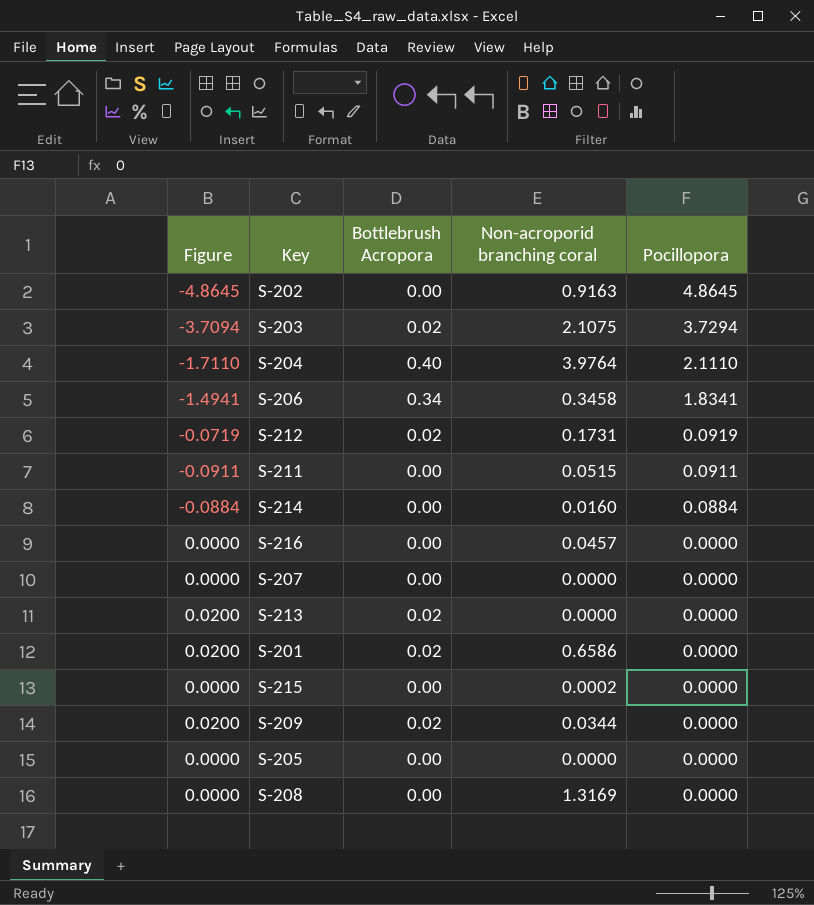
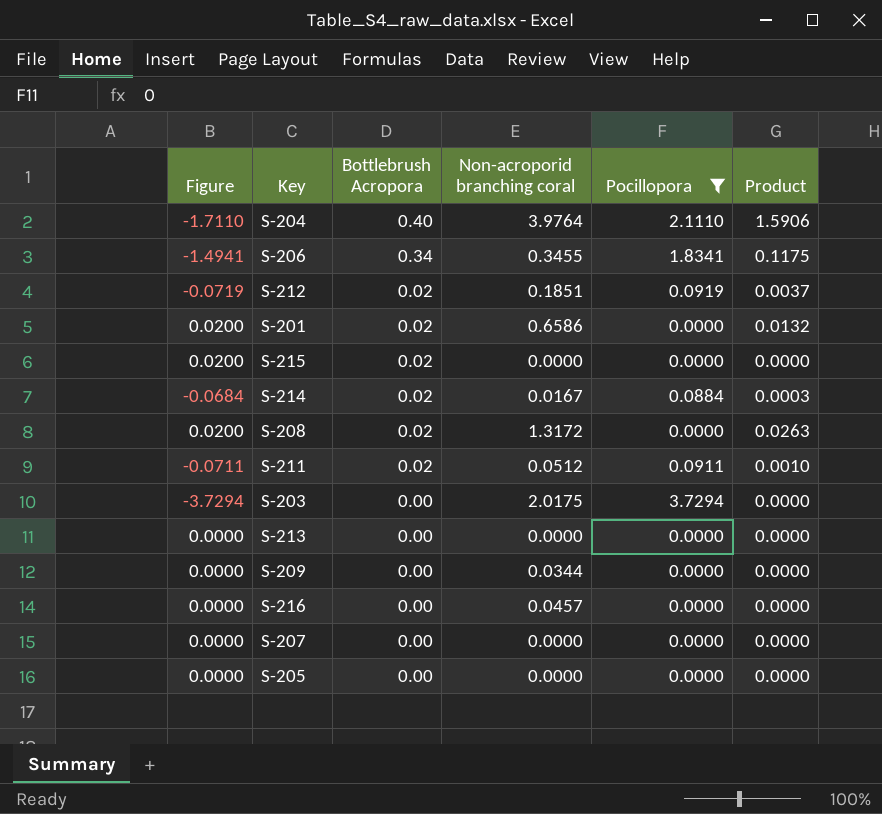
filter: none -> Pocillopora != 4.8645
row order: Pocillopora descending -> Bottlebrush Acropora descending
column Product | formula: none -> [Bottlebrush Acropora] * [Non-acroporid branching coral]
S-206 | Non-acroporid branching coral: 0.3458 -> 0.3455
S-212 | Non-acroporid branching coral: 0.1731 -> 0.1851
S-215 | Figure: 0.0000 -> 0.0200
S-215 | Bottlebrush Acropora: 0.00 -> 0.02
S-215 | Non-acroporid branching coral: 0.0002 -> 0.0000
S-214 | Figure: -0.0884 -> -0.0684
S-214 | Bottlebrush Acropora: 0.00 -> 0.02
S-214 | Non-acroporid branching coral: 0.0160 -> 0.0167
S-208 | Figure: 0.0000 -> 0.0200
S-208 | Bottlebrush Acropora: 0.00 -> 0.02
S-208 | Non-acroporid branching coral: 1.3169 -> 1.3172
S-211 | Figure: -0.0911 -> -0.0711
S-211 | Bottlebrush Acropora: 0.00 -> 0.02
S-211 | Non-acroporid branching coral: 0.0515 -> 0.0512
S-203 | Figure: -3.7094 -> -3.7294
S-203 | Bottlebrush Acropora: 0.02 -> 0.00
S-203 | Non-acroporid branching coral: 2.1075 -> 2.0175
S-213 | Figure: 0.0200 -> 0.0000
S-213 | Bottlebrush Acropora: 0.02 -> 0.00
S-209 | Figure: 0.0200 -> 0.0000
S-209 | Bottlebrush Acropora: 0.02 -> 0.00

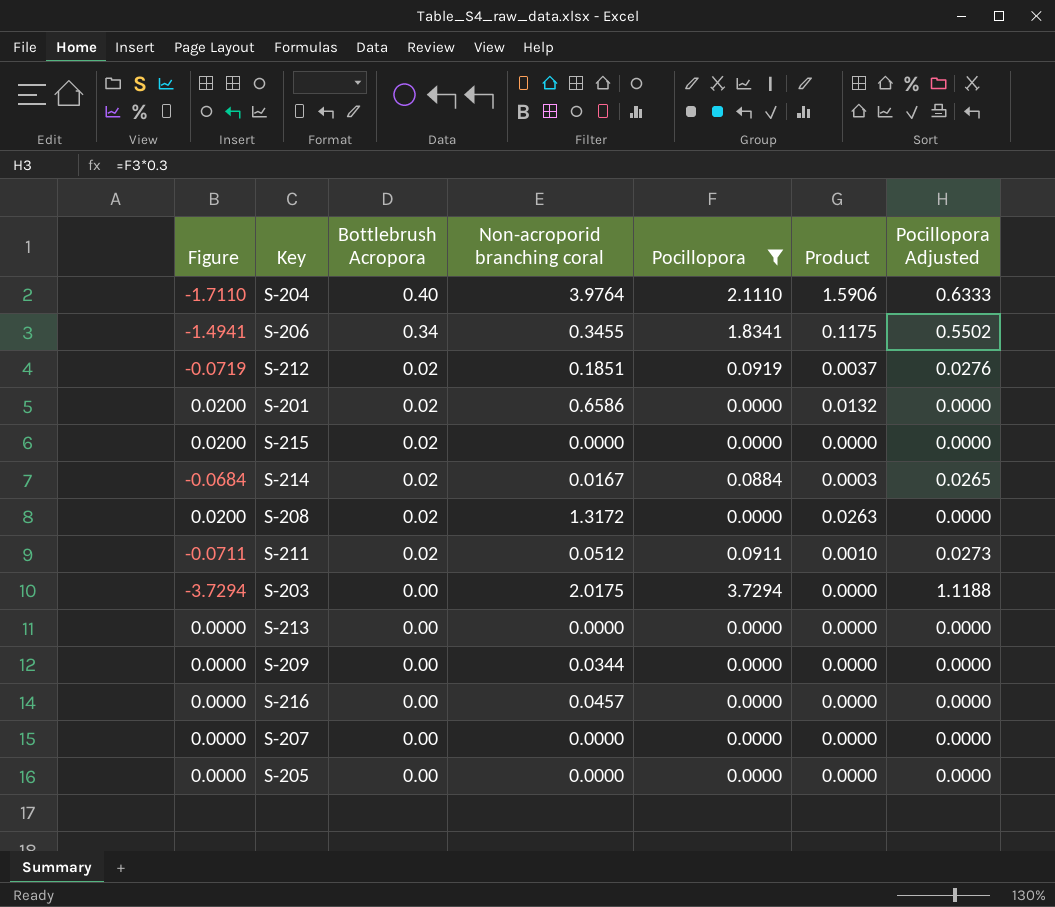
column Pocillopora Adjusted | formula: none -> [Pocillopora] * 0.3

